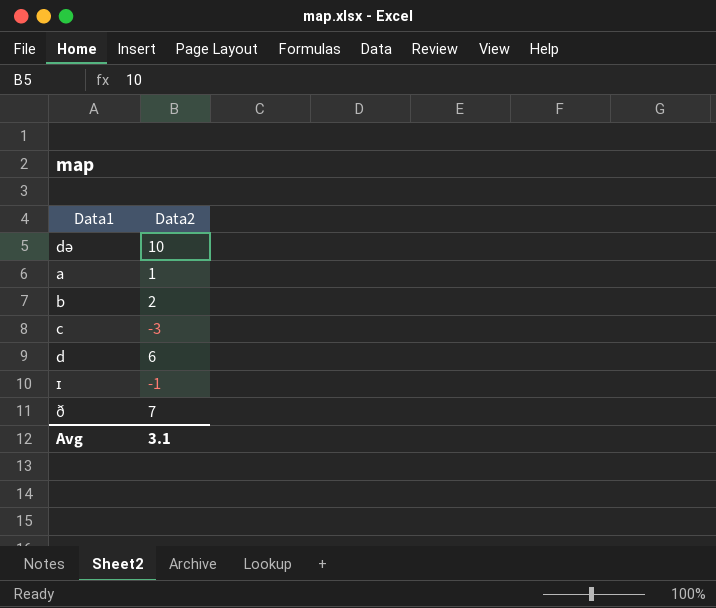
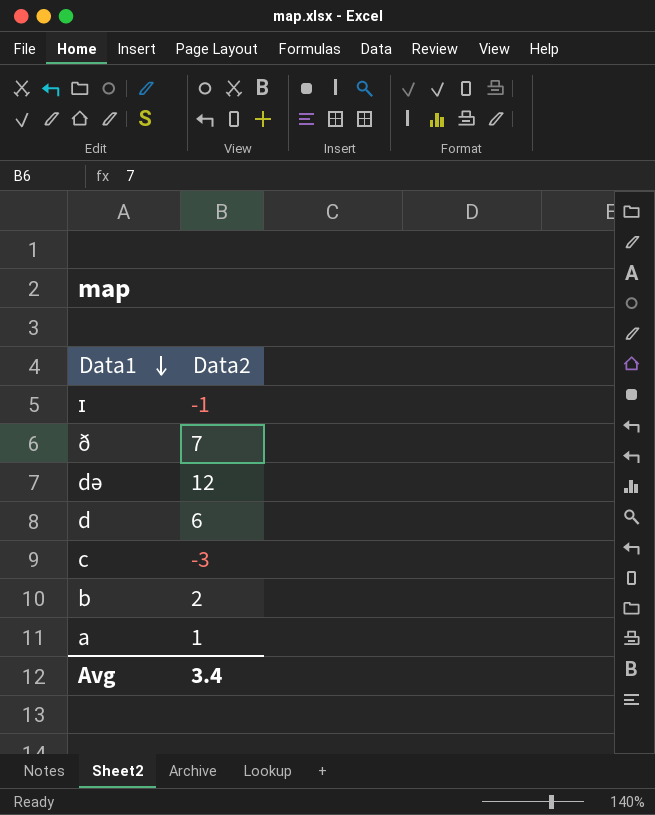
row order: none -> Data1 descending
də | Data2: 10 -> 12
Avg | Data2: 3.1 -> 3.4

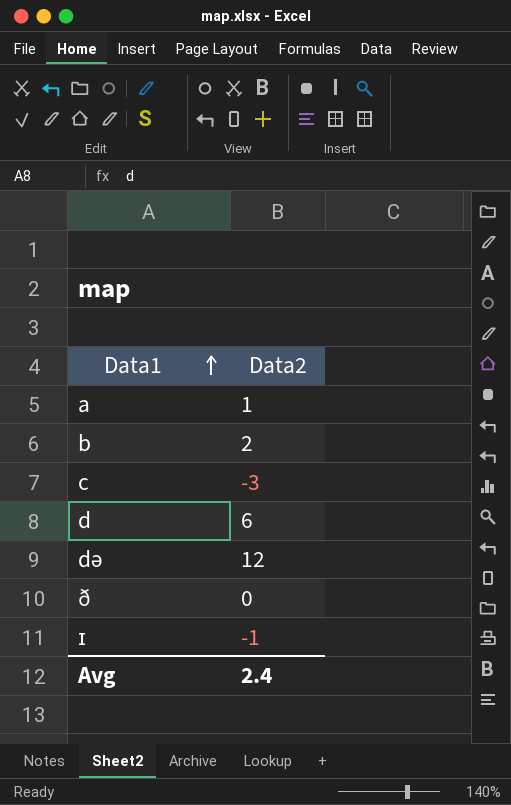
row order: Data1 descending -> Data1 ascending
ð | Data2: 7 -> 0
Avg | Data2: 3.4 -> 2.4

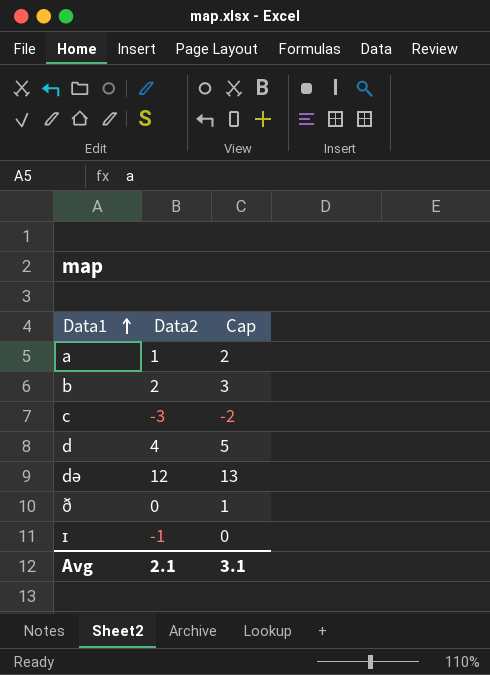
column Cap | formula: none -> [Data2] + 1
d | Data2: 6 -> 4
Avg | Data2: 2.4 -> 2.1

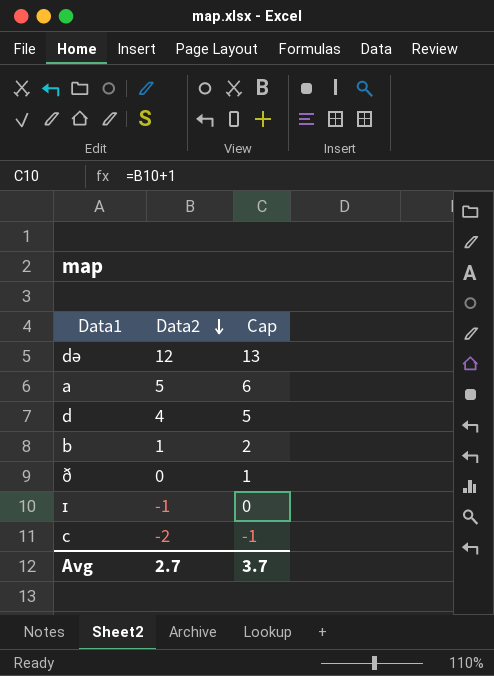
row order: Data1 ascending -> Data2 descending
a | Data2: 1 -> 5
a | Cap: 2 -> 6
b | Data2: 2 -> 1
b | Cap: 3 -> 2
c | Data2: -3 -> -2
c | Cap: -2 -> -1
Avg | Data2: 2.1 -> 2.7
Avg | Cap: 3.1 -> 3.7

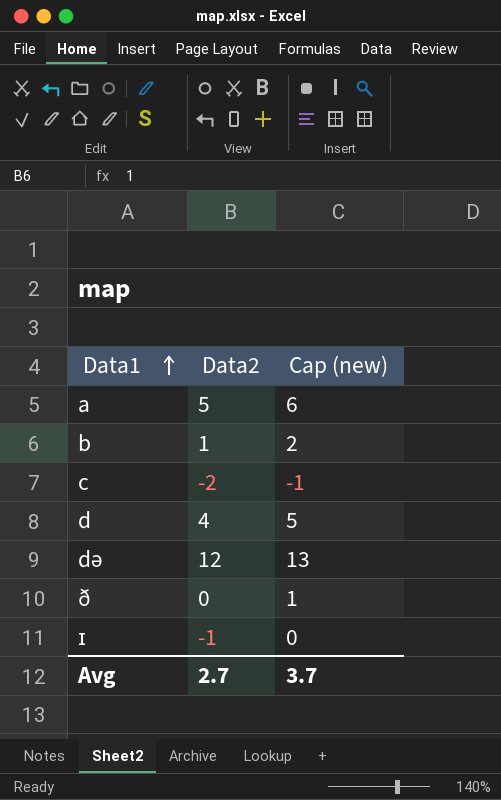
row order: Data2 descending -> Data1 ascending
column name: Cap -> Cap (new)

